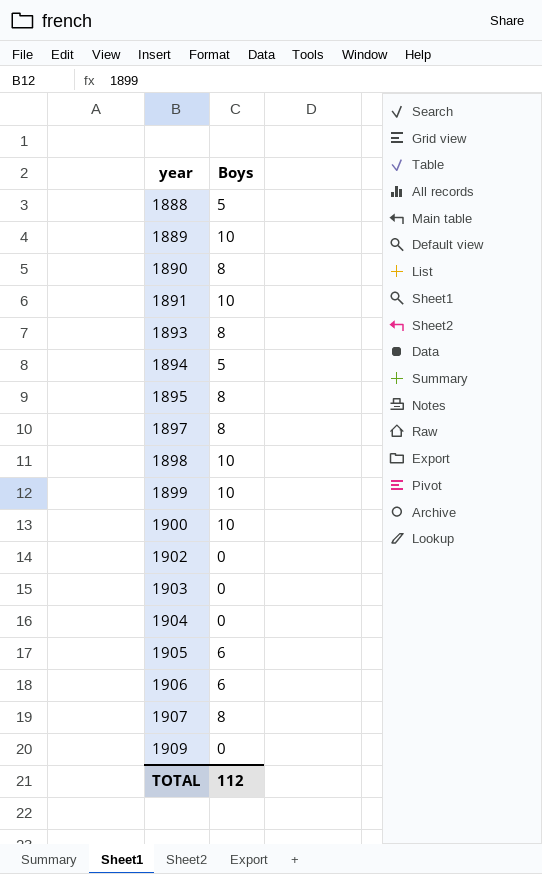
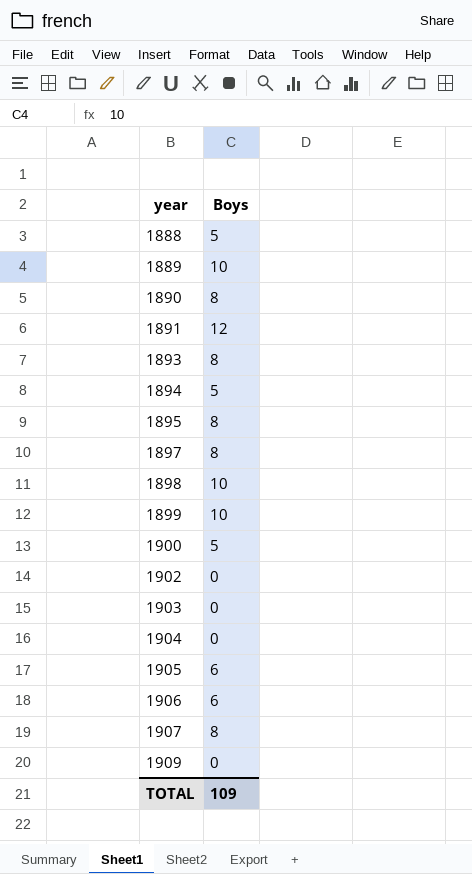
1891 | Boys: 10 -> 12
1900 | Boys: 10 -> 5
TOTAL | Boys: 112 -> 109

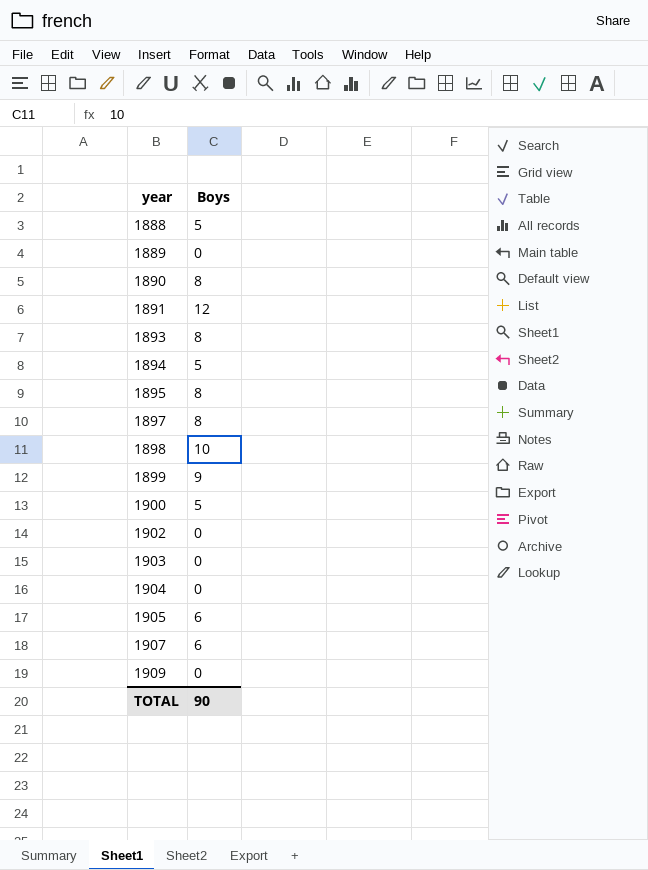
row 1906: 6 -> none
1889 | Boys: 10 -> 0
1899 | Boys: 10 -> 9
1907 | Boys: 8 -> 6
TOTAL | Boys: 109 -> 90

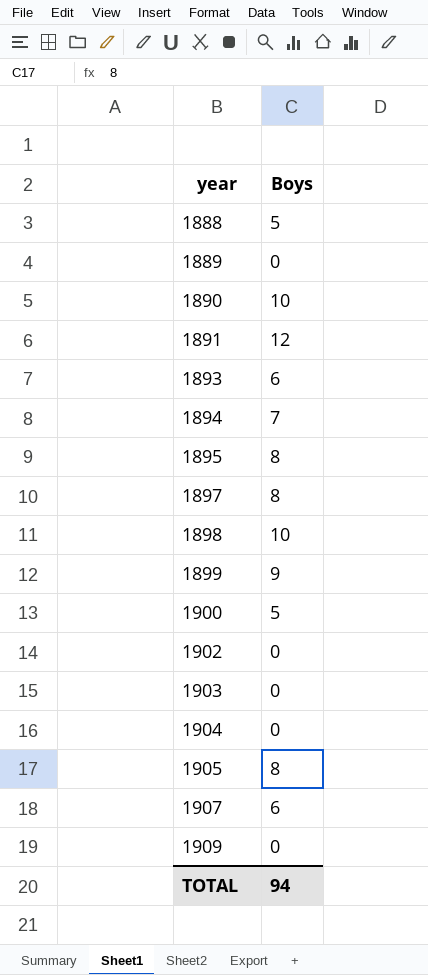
1890 | Boys: 8 -> 10
1893 | Boys: 8 -> 6
1894 | Boys: 5 -> 7
1905 | Boys: 6 -> 8
TOTAL | Boys: 90 -> 94

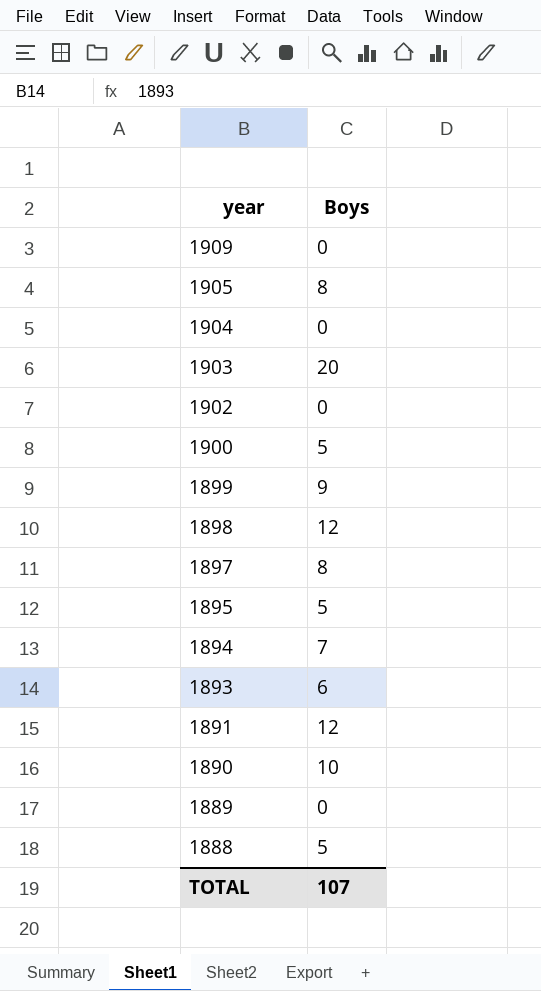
row order: year ascending -> year descending
row 1907: 6 -> none
1903 | Boys: 0 -> 20
1898 | Boys: 10 -> 12
1895 | Boys: 8 -> 5
TOTAL | Boys: 94 -> 107

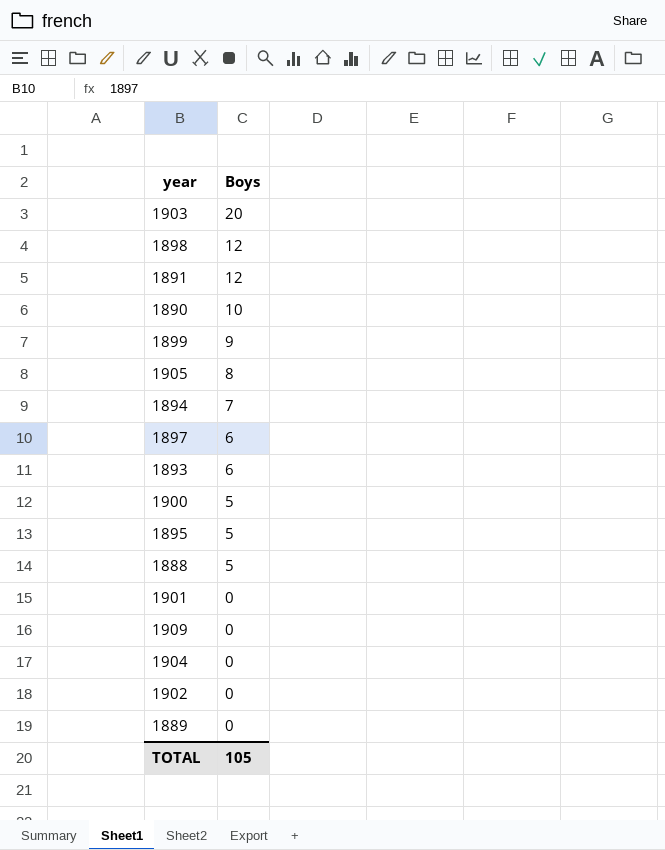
row order: year descending -> Boys descending
1897 | Boys: 8 -> 6
row 1901: none -> 0
TOTAL | Boys: 107 -> 105

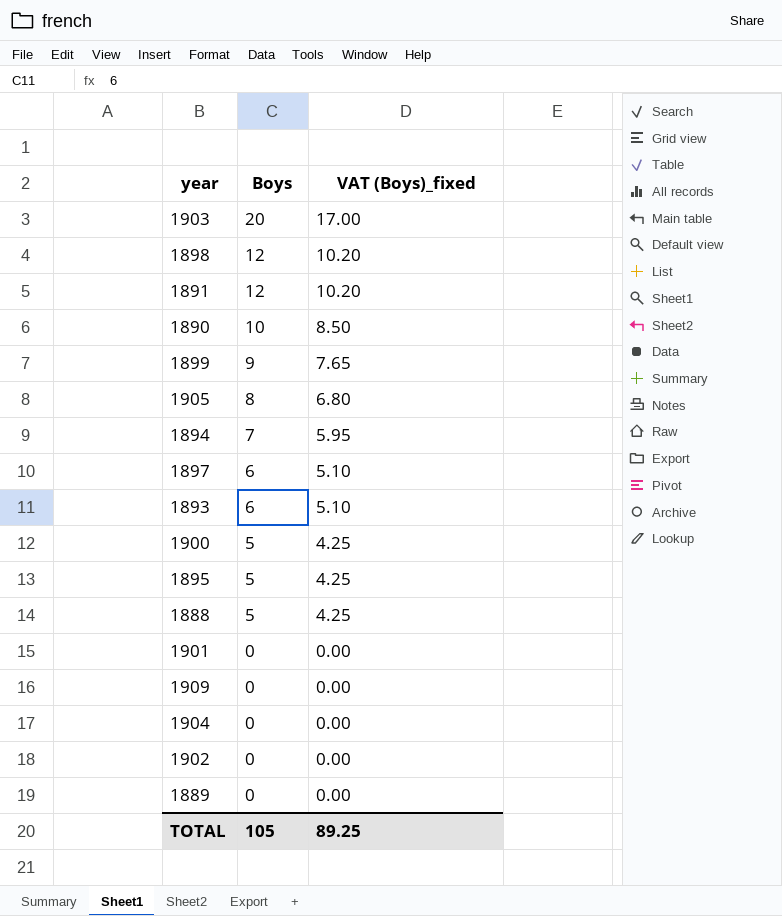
column VAT (Boys)_fixed | formula: none -> [Boys] * 0.85

